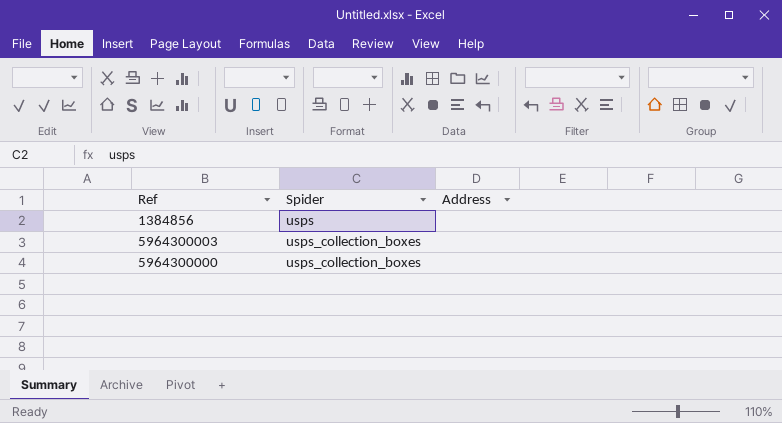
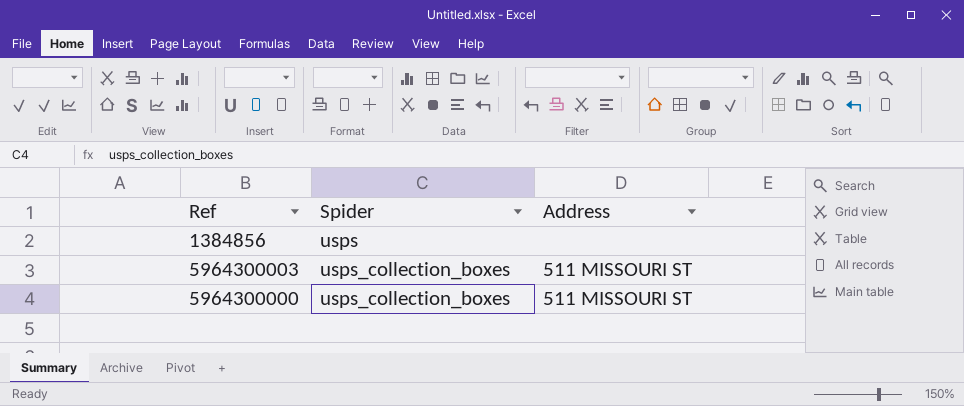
5964300003 | Address: none -> 511 MISSOURI ST
5964300000 | Address: none -> 511 MISSOURI ST

